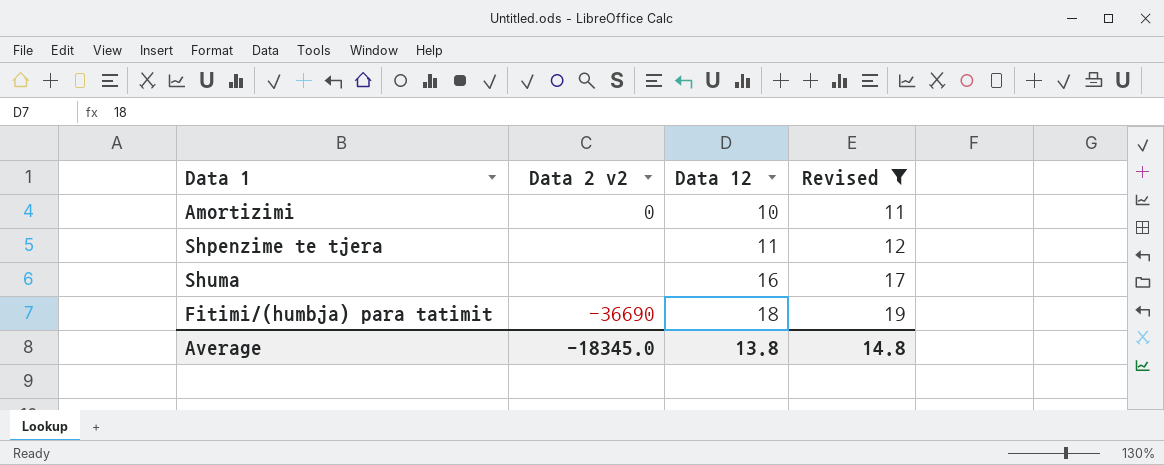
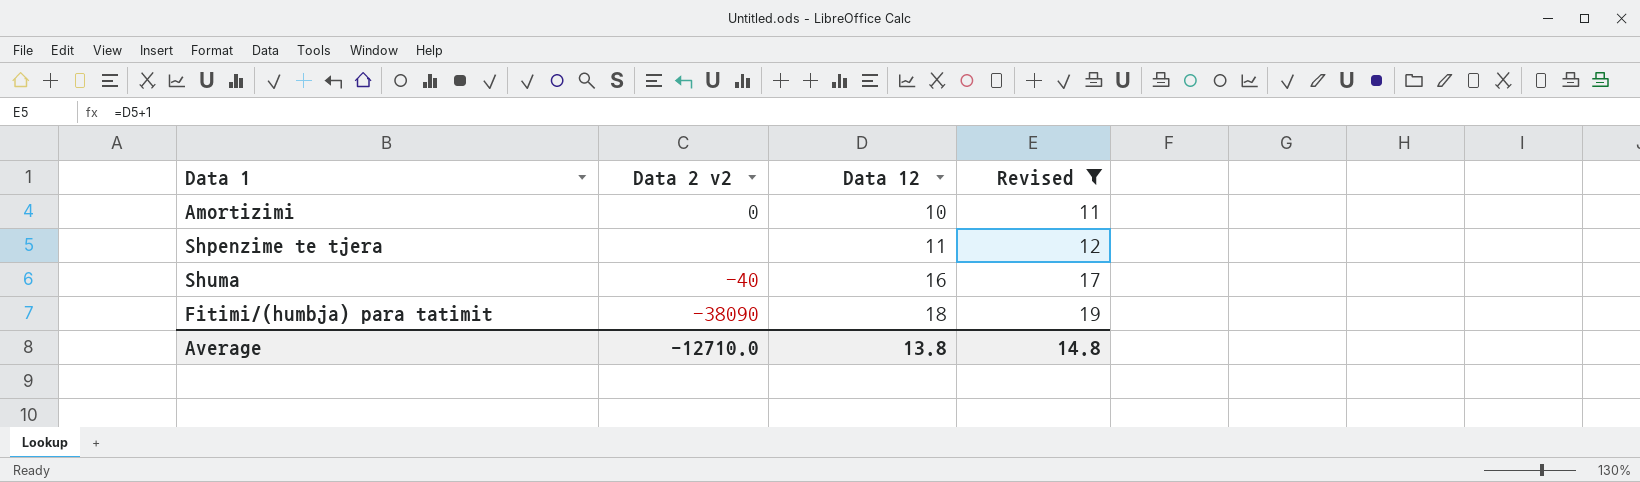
Shuma | Data 2 v2: none -> -40
Fitimi/(humbja) para tatimit | Data 2 v2: -36690 -> -38090
Average | Data 2 v2: -18345.0 -> -12710.0

